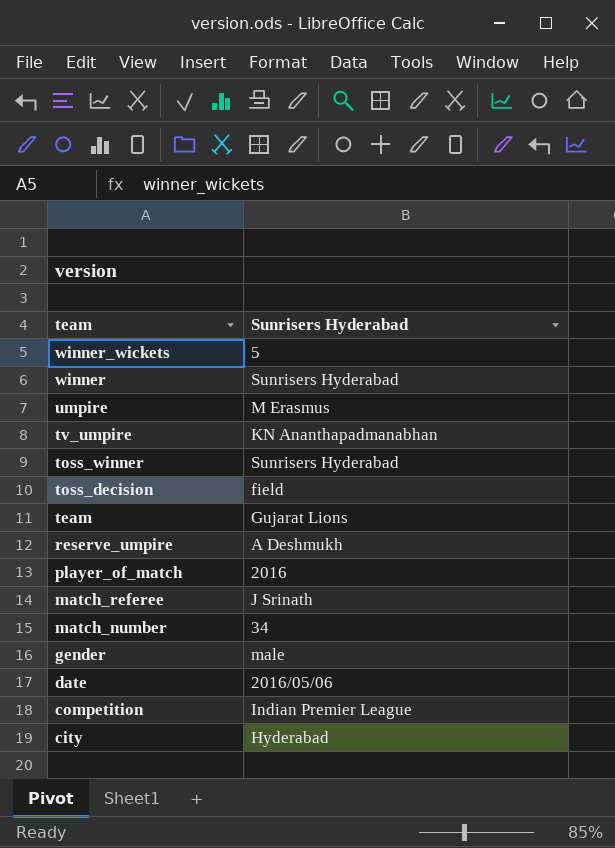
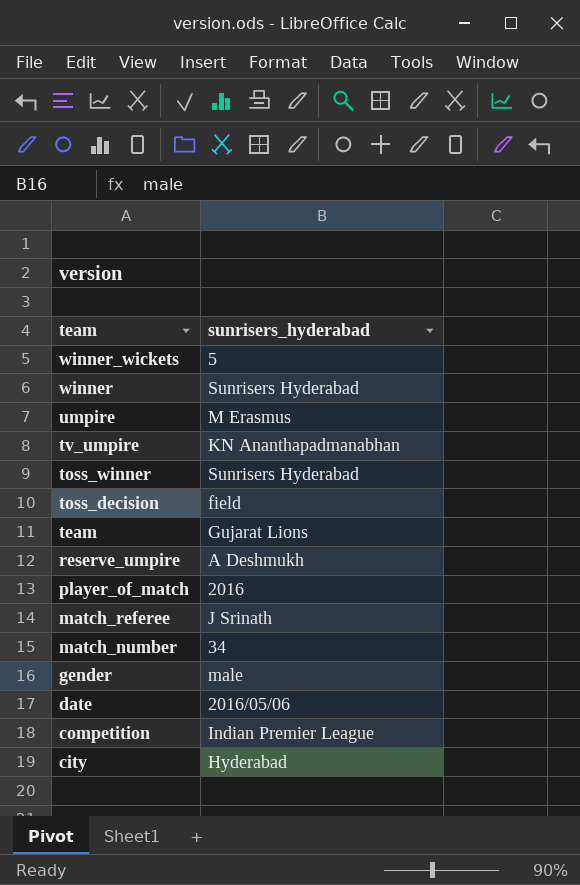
column name: Sunrisers Hyderabad -> sunrisers_hyderabad

